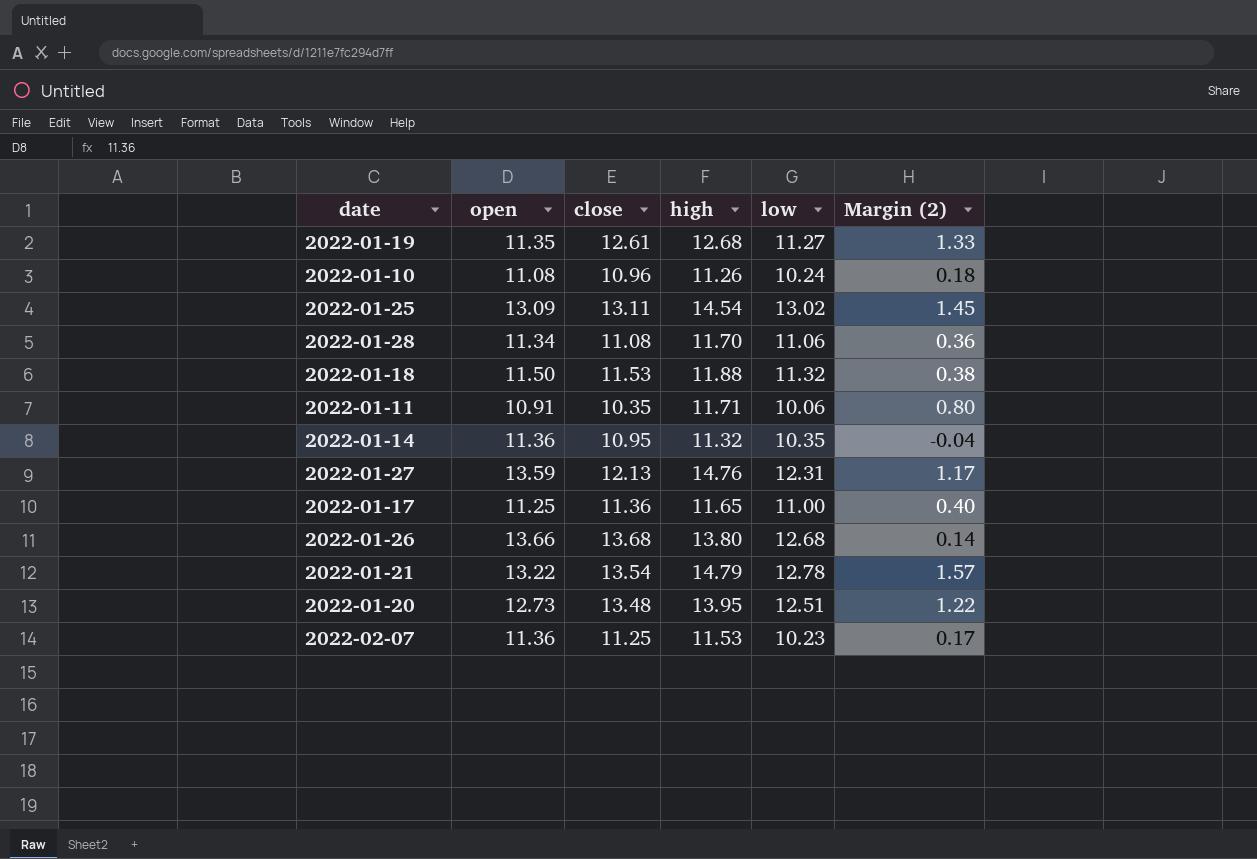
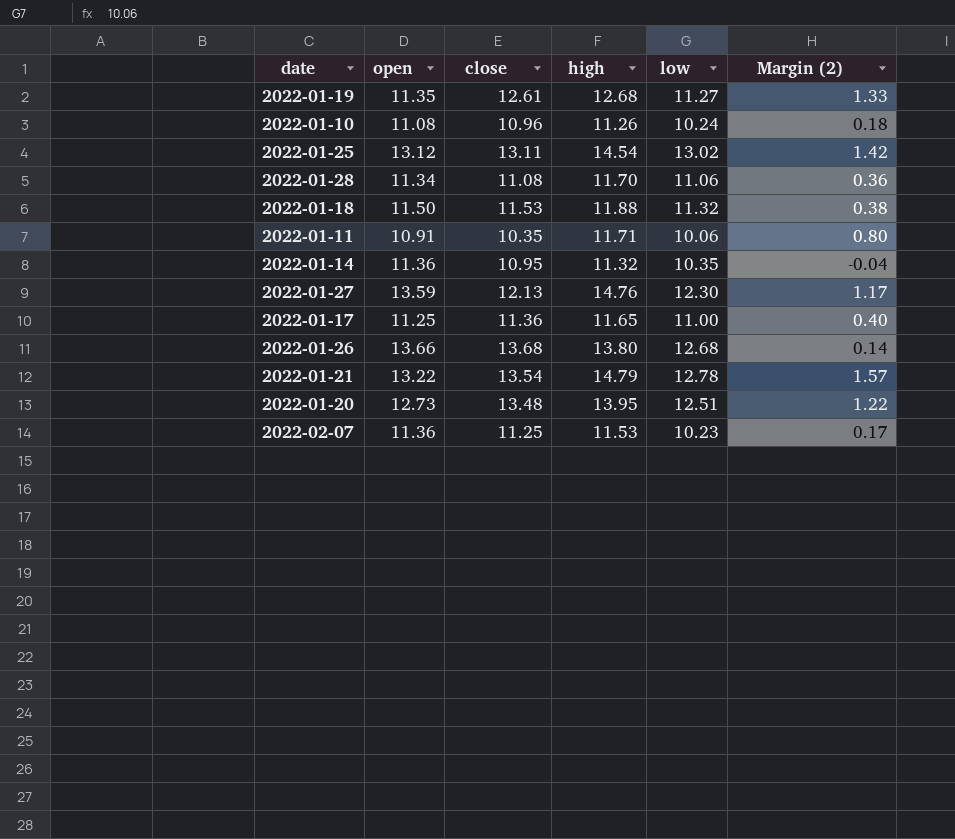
2022-01-25 | open: 13.09 -> 13.12
2022-01-25 | Margin (2): 1.45 -> 1.42
2022-01-27 | low: 12.31 -> 12.30

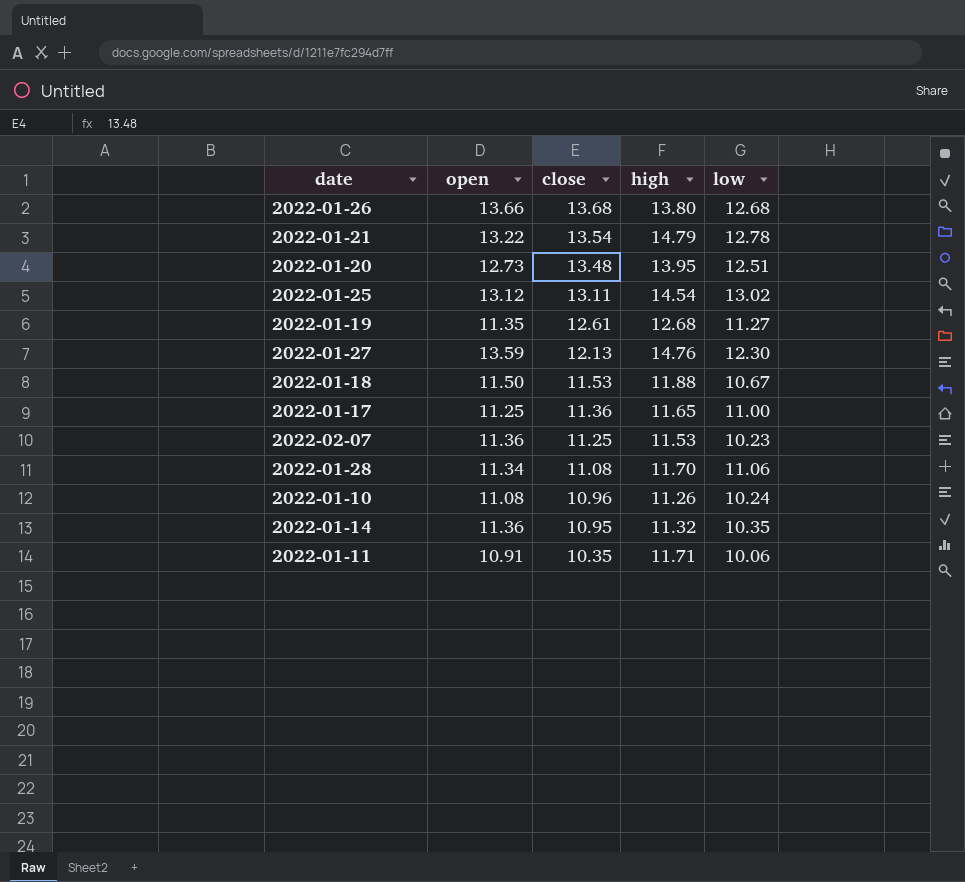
row order: none -> close descending
column Margin (2) | formula: [high] - [open] -> none
2022-01-18 | low: 11.32 -> 10.67

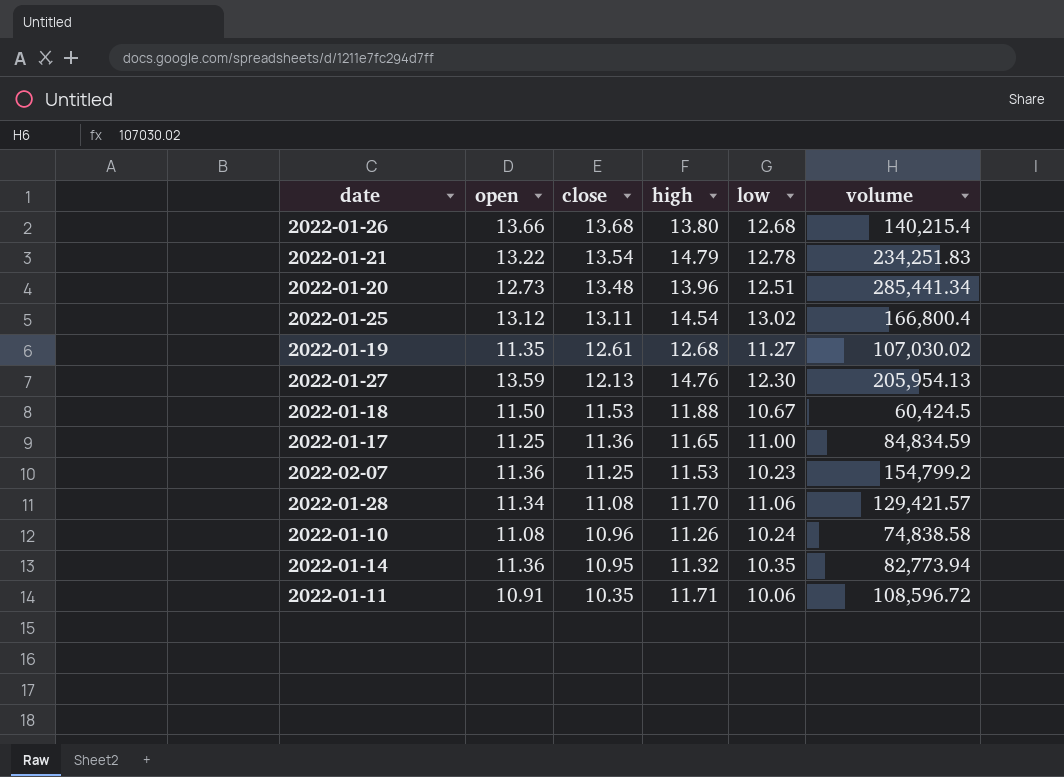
column volume | position: none -> 6
2022-01-20 | high: 13.95 -> 13.96

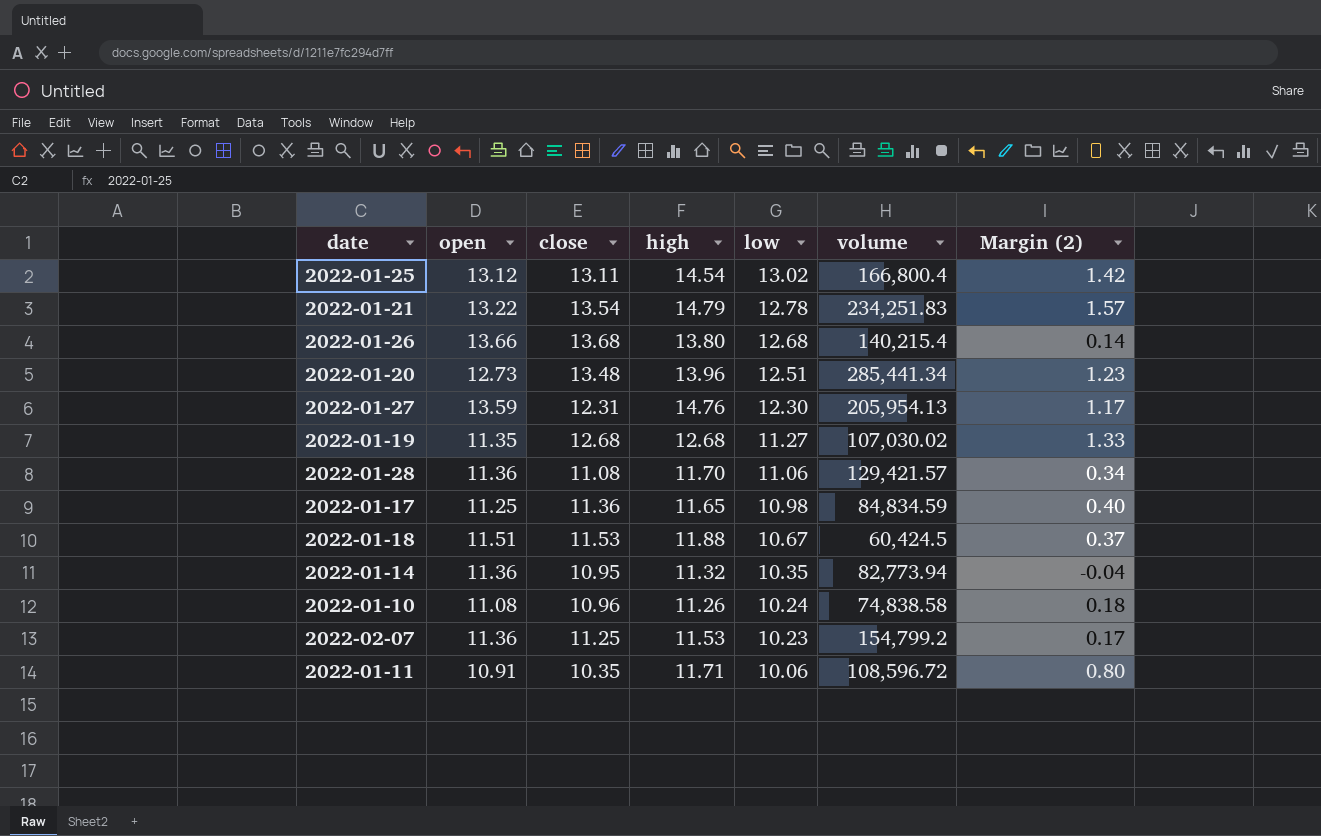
row order: close descending -> low descending
column Margin (2) | formula: none -> [high] - [open]
2022-01-27 | close: 12.13 -> 12.31
2022-01-19 | close: 12.61 -> 12.68
2022-01-28 | open: 11.34 -> 11.36
2022-01-17 | low: 11.00 -> 10.98
2022-01-18 | open: 11.50 -> 11.51

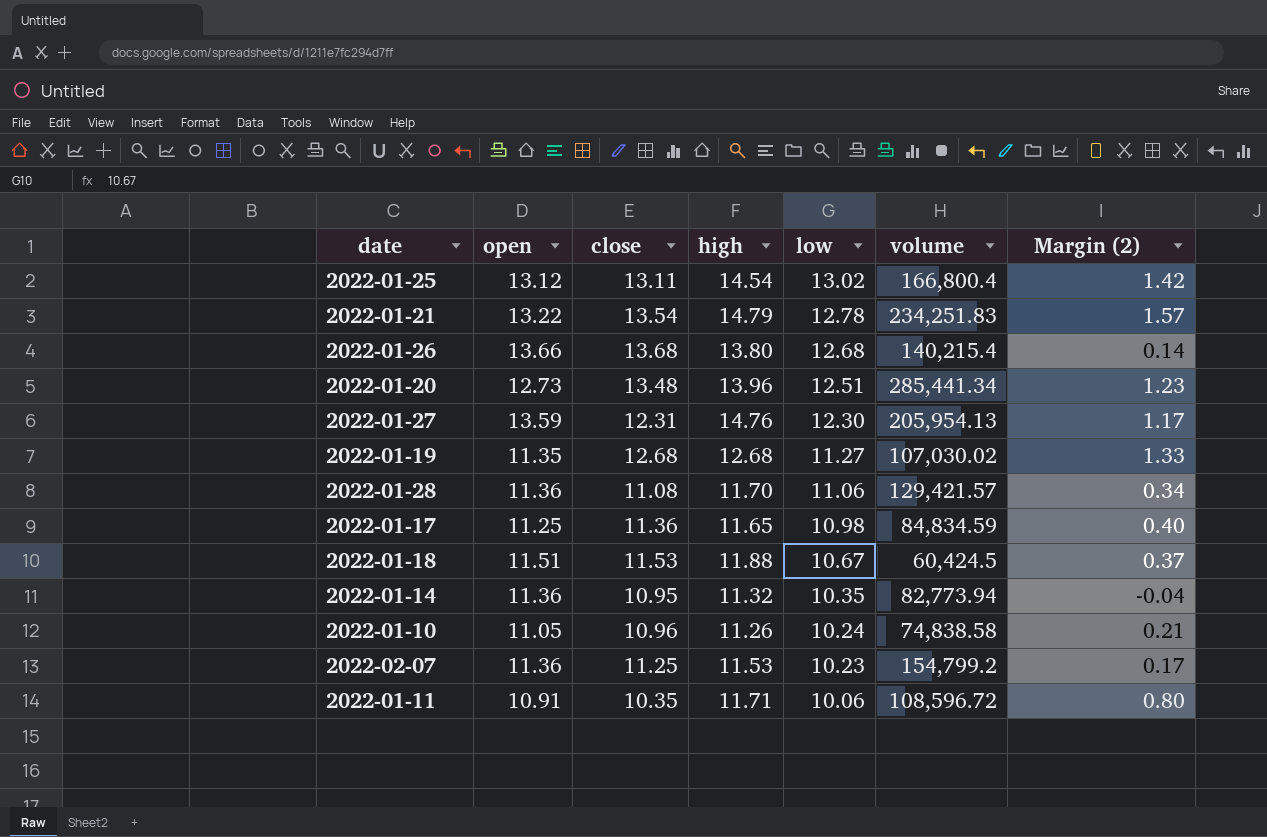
2022-01-10 | open: 11.08 -> 11.05
2022-01-10 | Margin (2): 0.18 -> 0.21

